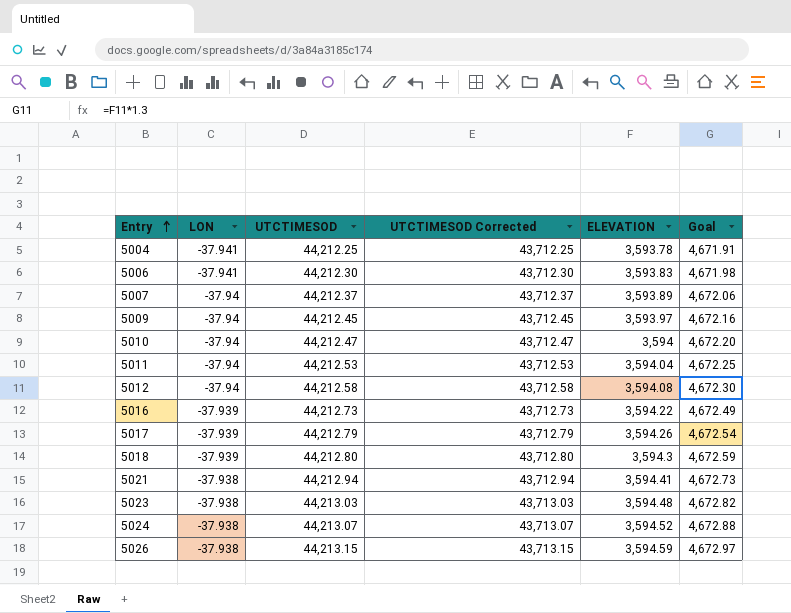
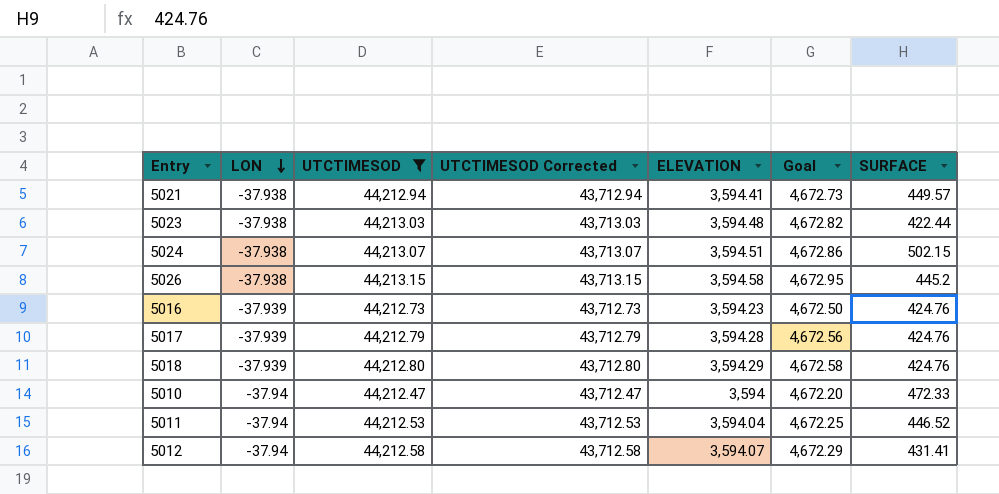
filter: none -> UTCTIMESOD >= 44,212.47
row order: Entry ascending -> LON descending
column SURFACE | position: none -> 7
5024 | ELEVATION: 3,594.52 -> 3,594.51
5024 | Goal: 4,672.88 -> 4,672.86
5026 | ELEVATION: 3,594.59 -> 3,594.58
5026 | Goal: 4,672.97 -> 4,672.95
5016 | ELEVATION: 3,594.22 -> 3,594.23
5016 | Goal: 4,672.49 -> 4,672.50
5017 | ELEVATION: 3,594.26 -> 3,594.28
5017 | Goal: 4,672.54 -> 4,672.56
5018 | ELEVATION: 3,594.3 -> 3,594.29
5018 | Goal: 4,672.59 -> 4,672.58
5012 | ELEVATION: 3,594.08 -> 3,594.07
5012 | Goal: 4,672.30 -> 4,672.29

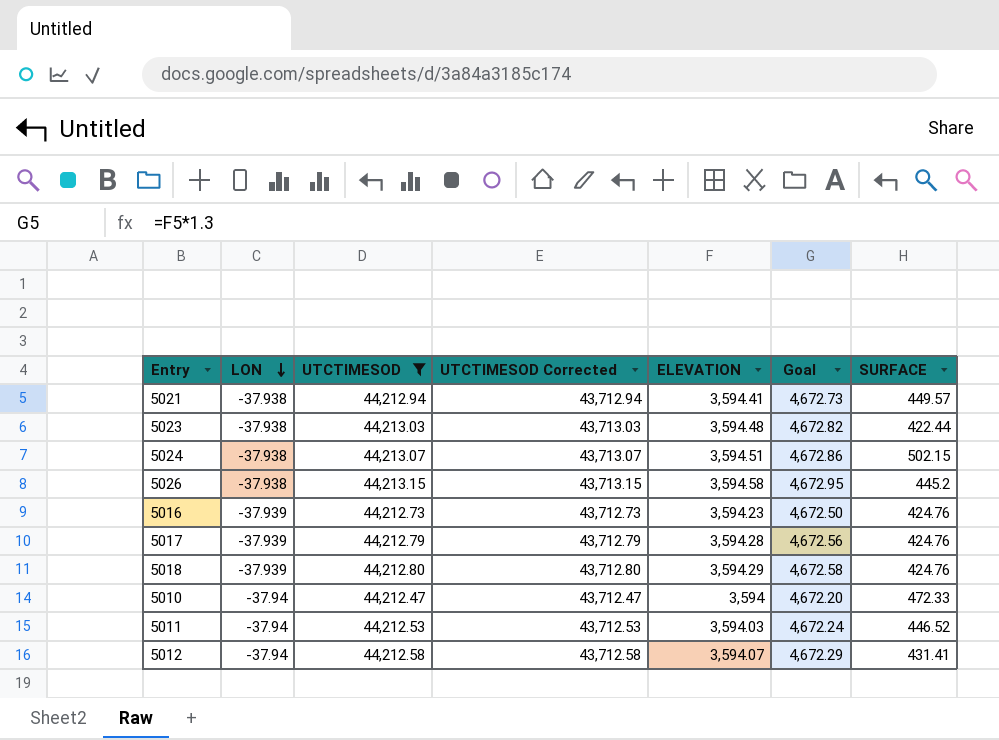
5011 | ELEVATION: 3,594.04 -> 3,594.03
5011 | Goal: 4,672.25 -> 4,672.24

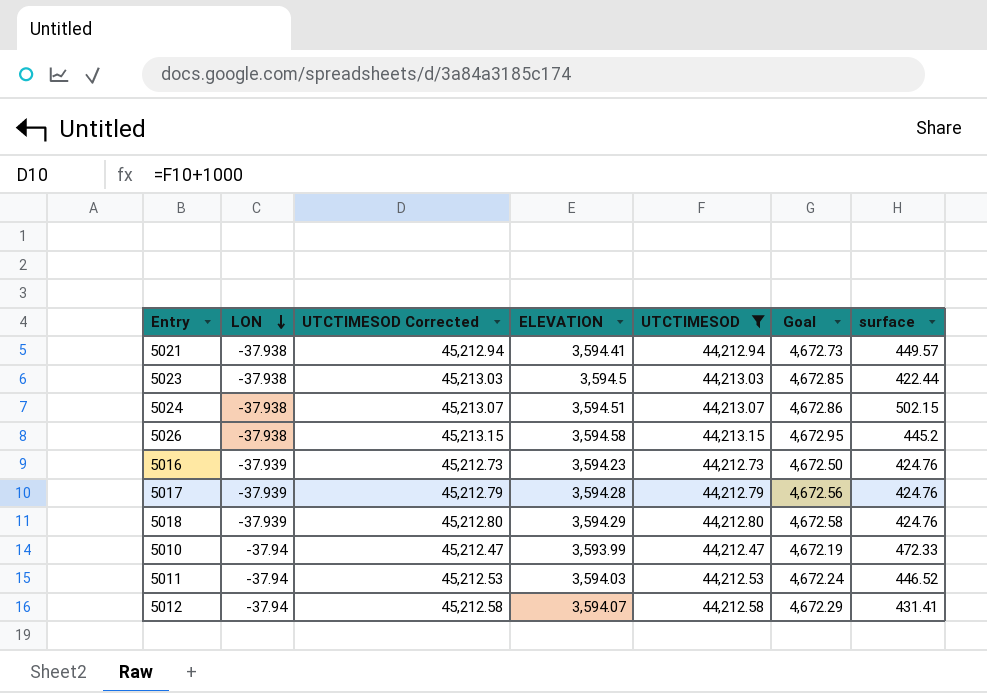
column UTCTIMESOD Corrected | formula: [UTCTIMESOD] - 500 -> [UTCTIMESOD] + 1000
column UTCTIMESOD | position: 3 -> 5
column name: SURFACE -> surface
5023 | ELEVATION: 3,594.48 -> 3,594.5
5023 | Goal: 4,672.82 -> 4,672.85
5010 | ELEVATION: 3,594 -> 3,593.99
5010 | Goal: 4,672.20 -> 4,672.19

